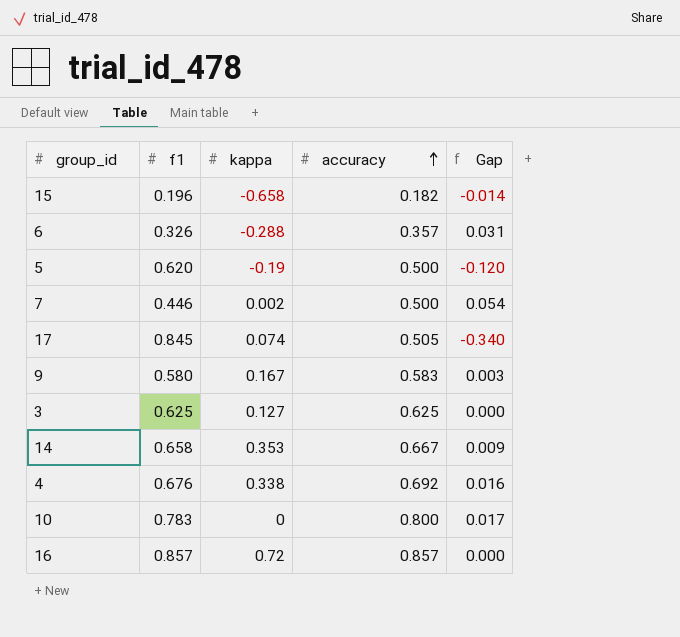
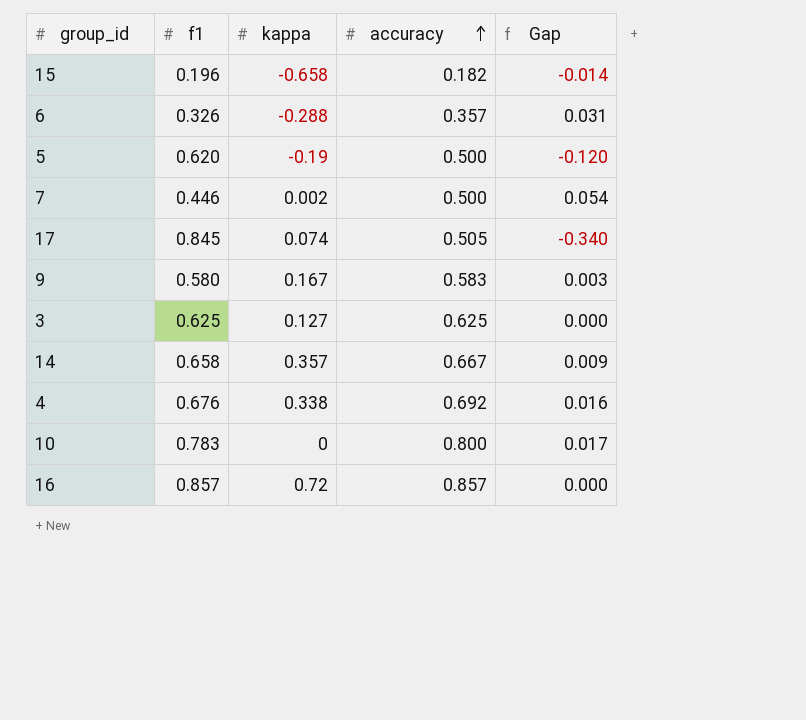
14 | kappa: 0.353 -> 0.357

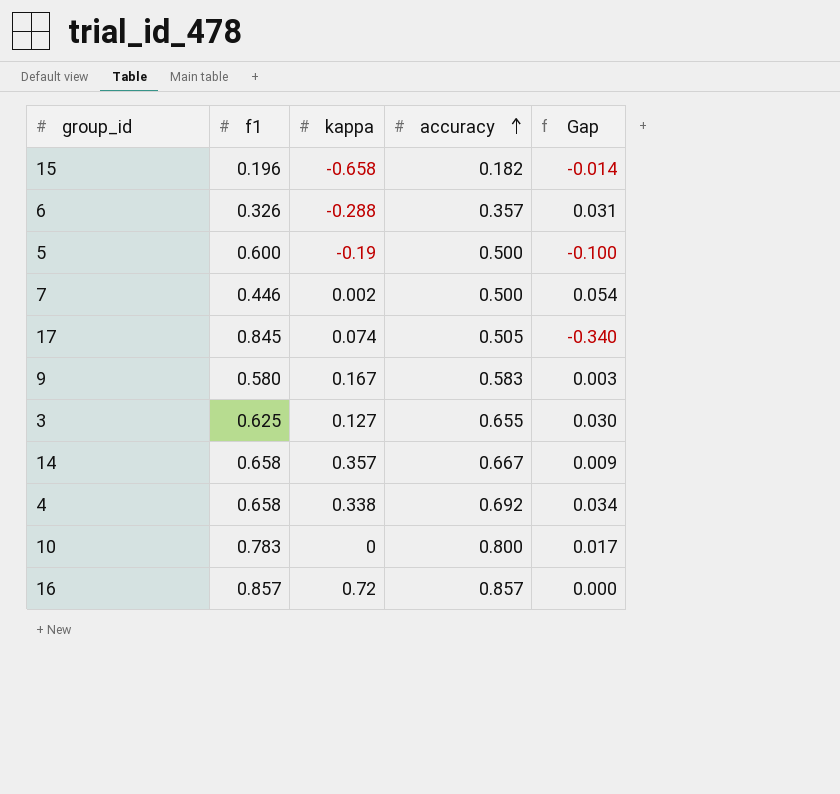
5 | f1: 0.620 -> 0.600
5 | Gap: -0.120 -> -0.100
3 | accuracy: 0.625 -> 0.655
3 | Gap: 0.000 -> 0.030
4 | f1: 0.676 -> 0.658
4 | Gap: 0.016 -> 0.034

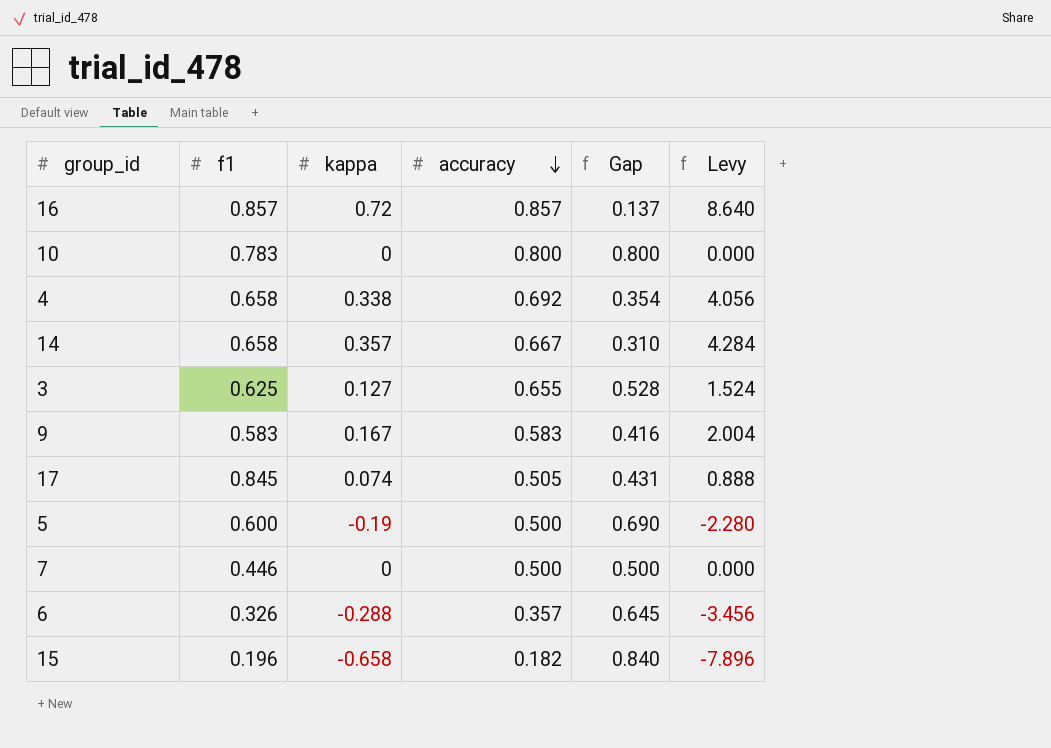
row order: accuracy ascending -> accuracy descending
column Gap | formula: [accuracy] - [f1] -> [accuracy] - [kappa]
column Levy | formula: none -> [kappa] * 12
9 | f1: 0.580 -> 0.583
7 | kappa: 0.002 -> 0

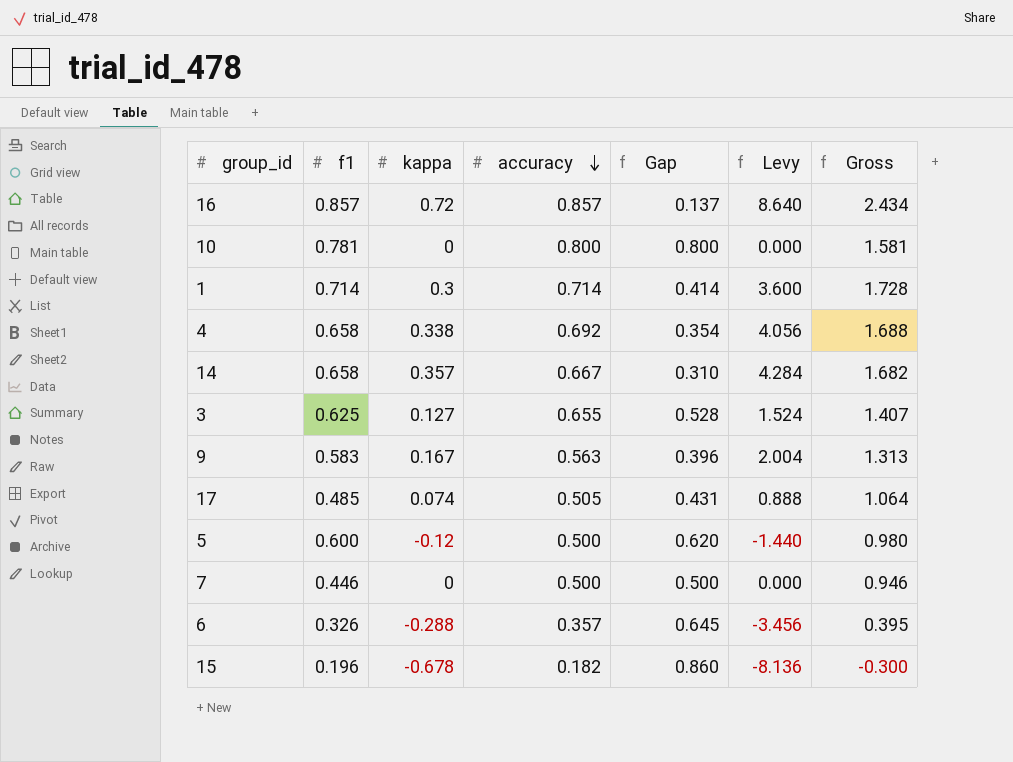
column Gross | formula: none -> [f1] + [kappa] + [accuracy]
10 | f1: 0.783 -> 0.781
row 1: none -> 0.714 | 0.3 | 0.714 | 0.414 | 3.600 | 1.728
9 | accuracy: 0.583 -> 0.563
9 | Gap: 0.416 -> 0.396
17 | f1: 0.845 -> 0.485
5 | kappa: -0.19 -> -0.12
5 | Gap: 0.690 -> 0.620
5 | Levy: -2.280 -> -1.440
15 | kappa: -0.658 -> -0.678
15 | Gap: 0.840 -> 0.860
15 | Levy: -7.896 -> -8.136

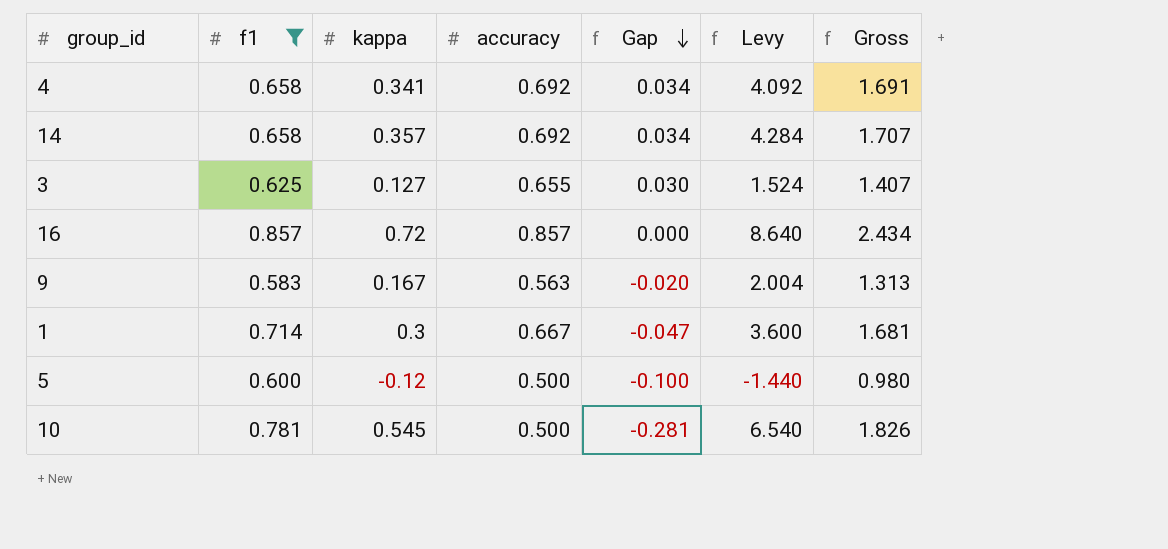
filter: none -> f1 >= 0.583
row order: accuracy descending -> Gap descending
column Gap | formula: [accuracy] - [kappa] -> [accuracy] - [f1]
4 | kappa: 0.338 -> 0.341
4 | Levy: 4.056 -> 4.092
4 | Gross: 1.688 -> 1.691
14 | accuracy: 0.667 -> 0.692
14 | Gross: 1.682 -> 1.707
1 | accuracy: 0.714 -> 0.667
1 | Gross: 1.728 -> 1.681
10 | kappa: 0 -> 0.545
10 | accuracy: 0.800 -> 0.500
10 | Levy: 0.000 -> 6.540
10 | Gross: 1.581 -> 1.826

